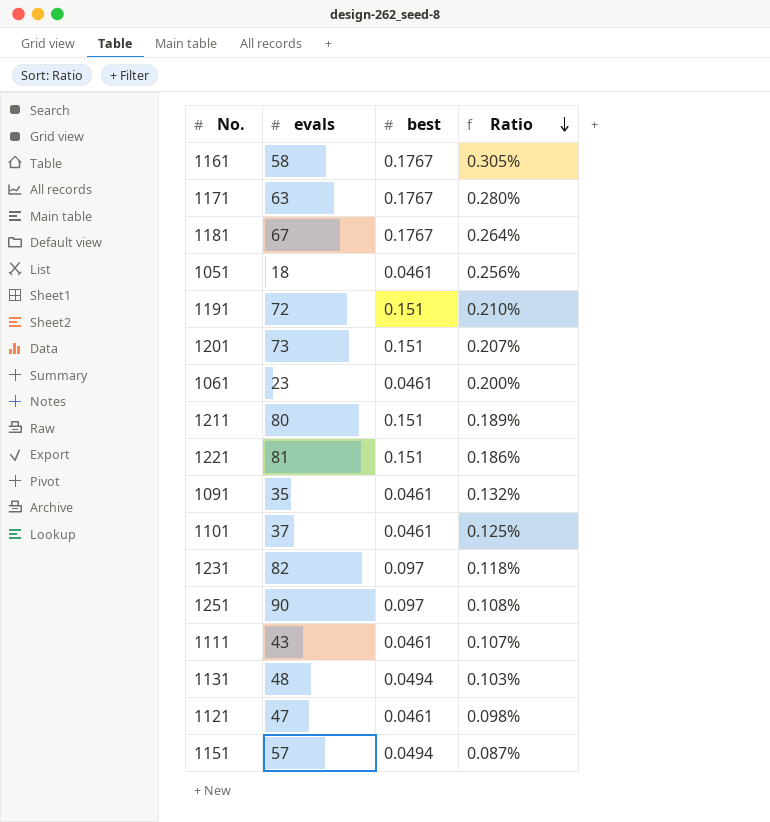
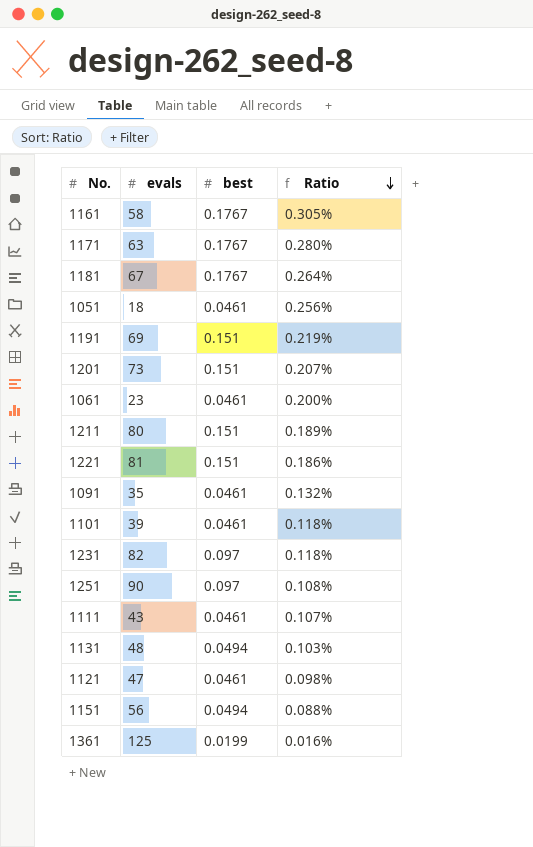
1191 | evals: 72 -> 69
1191 | Ratio: 0.210% -> 0.219%
1101 | evals: 37 -> 39
1101 | Ratio: 0.125% -> 0.118%
1151 | evals: 57 -> 56
1151 | Ratio: 0.087% -> 0.088%
row 1361: none -> 125 | 0.0199 | 0.016%

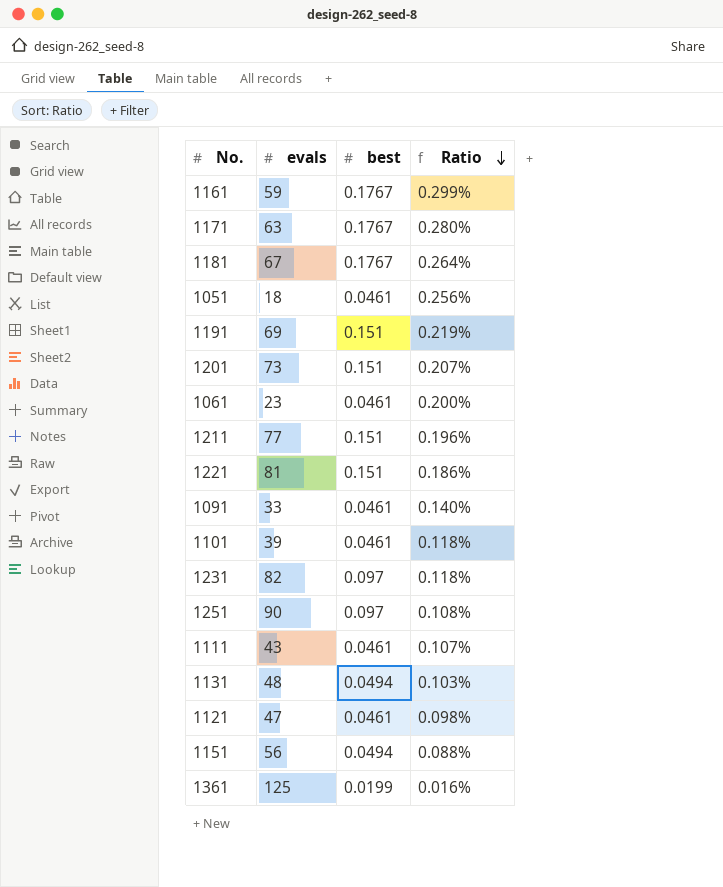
1161 | evals: 58 -> 59
1161 | Ratio: 0.305% -> 0.299%
1211 | evals: 80 -> 77
1211 | Ratio: 0.189% -> 0.196%
1091 | evals: 35 -> 33
1091 | Ratio: 0.132% -> 0.140%

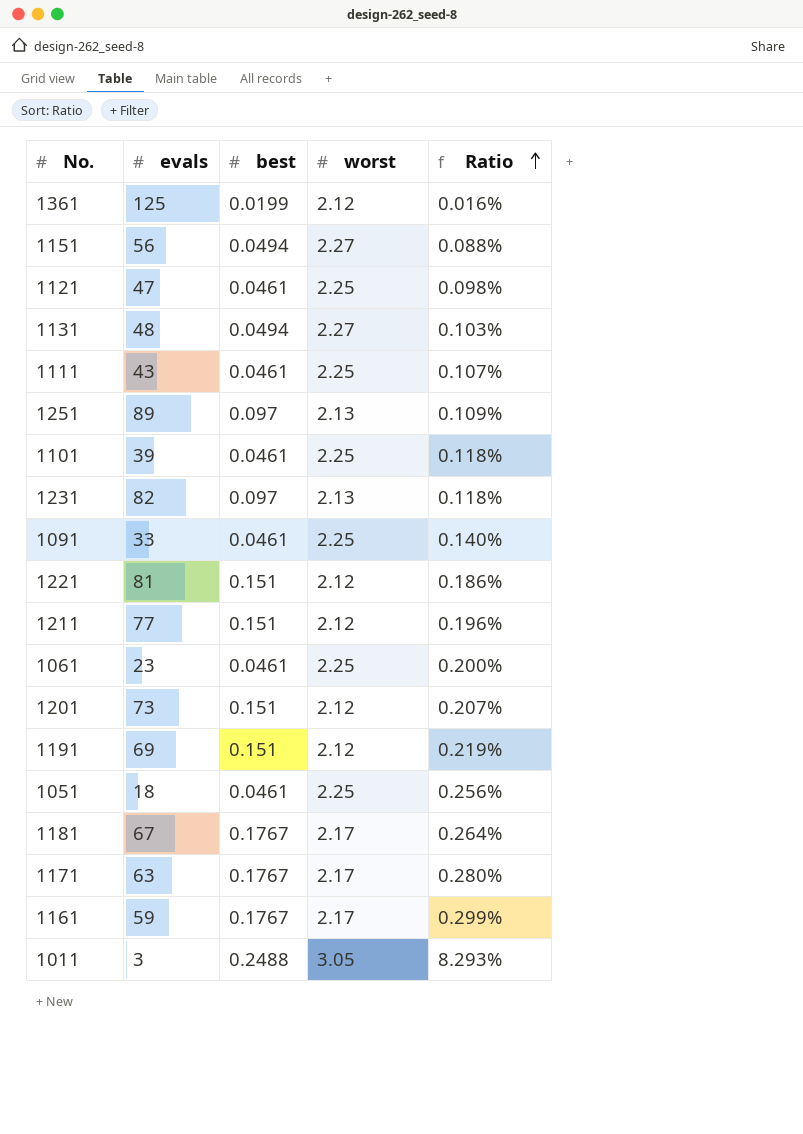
row order: Ratio descending -> Ratio ascending
column worst | position: none -> 4
1251 | evals: 90 -> 89
1251 | Ratio: 0.108% -> 0.109%
row 1011: none -> 3 | 0.2488 | 3.05 | 8.293%

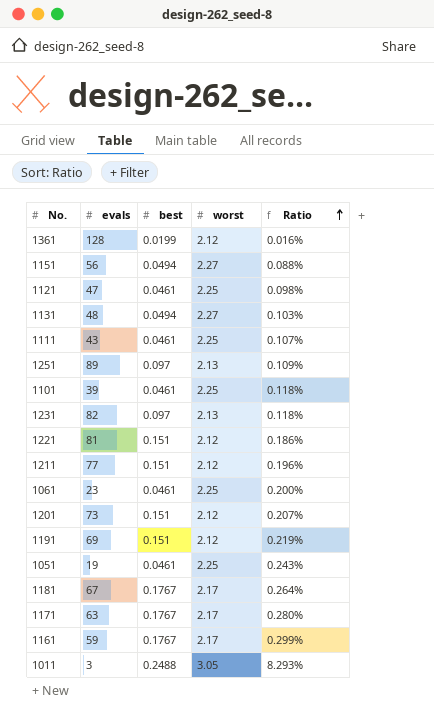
row 1091: 33 | 0.0461 | 2.25 | 0.140% -> none
1361 | evals: 125 -> 128
1051 | evals: 18 -> 19
1051 | Ratio: 0.256% -> 0.243%

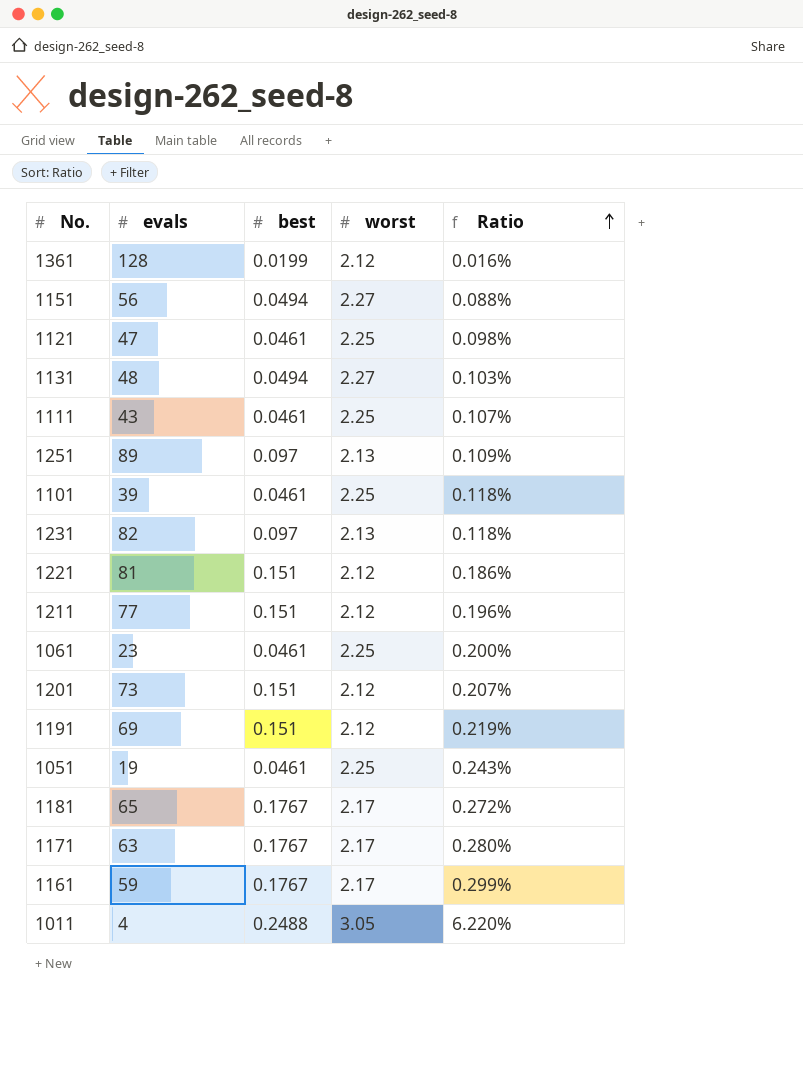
1181 | evals: 67 -> 65
1181 | Ratio: 0.264% -> 0.272%
1011 | evals: 3 -> 4
1011 | Ratio: 8.293% -> 6.220%

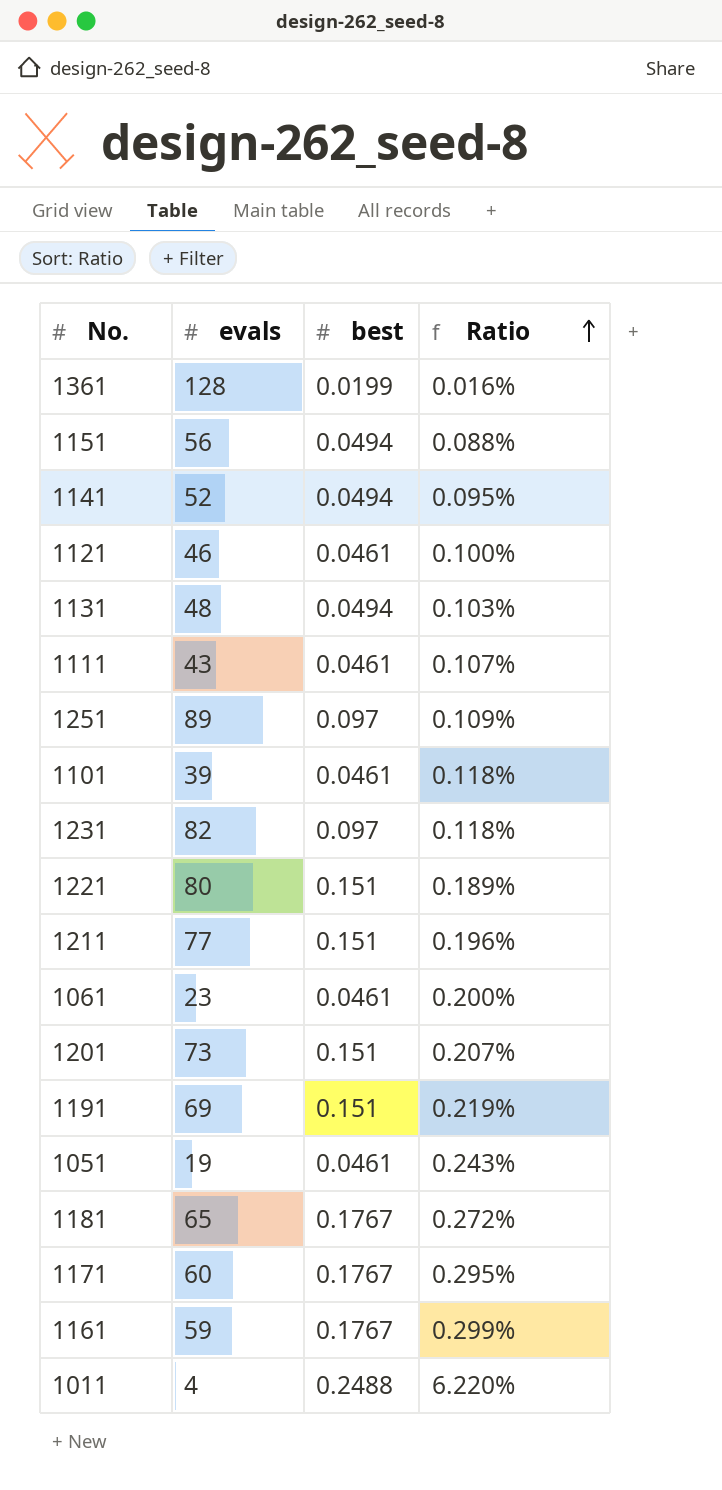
column worst | position: 4 -> none
row 1141: none -> 52 | 0.0494 | 0.095%
1121 | evals: 47 -> 46
1121 | Ratio: 0.098% -> 0.100%
1221 | evals: 81 -> 80
1221 | Ratio: 0.186% -> 0.189%
1171 | evals: 63 -> 60
1171 | Ratio: 0.280% -> 0.295%

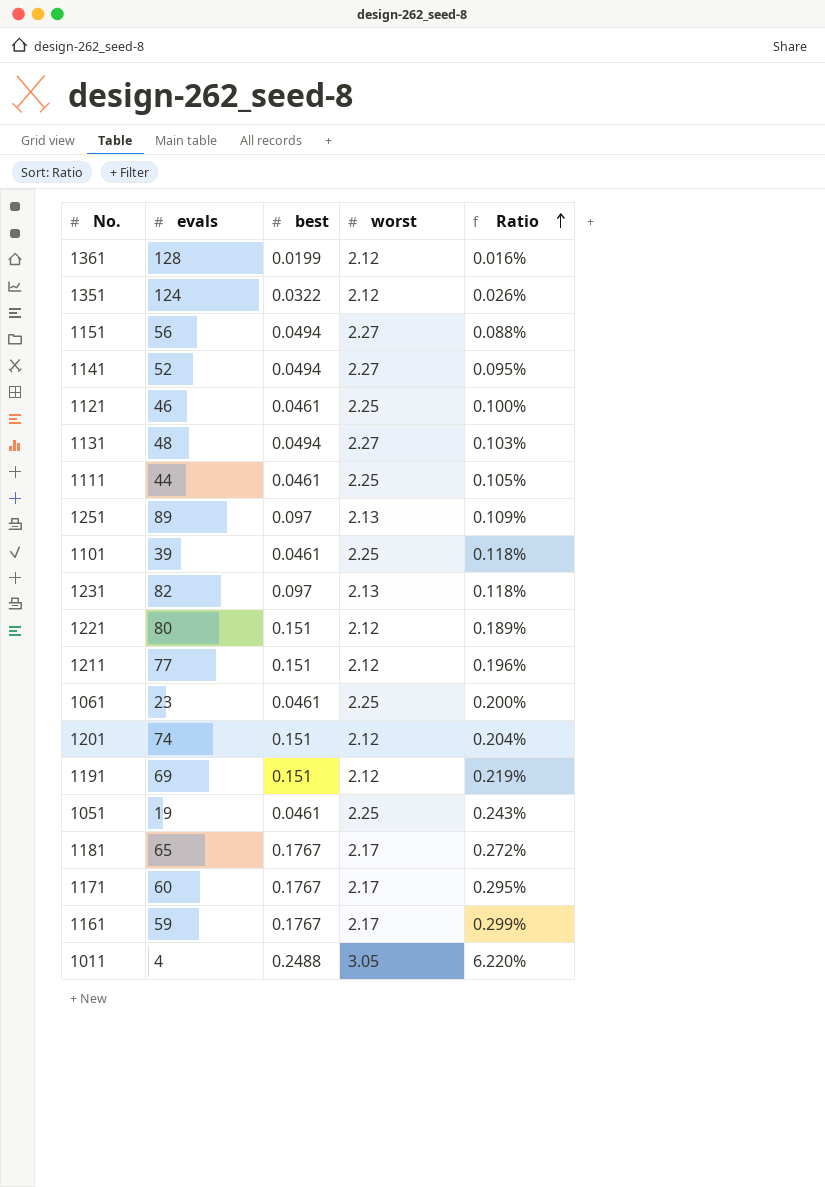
column worst | position: none -> 4
row 1351: none -> 124 | 0.0322 | 2.12 | 0.026%
1111 | evals: 43 -> 44
1111 | Ratio: 0.107% -> 0.105%
1201 | evals: 73 -> 74
1201 | Ratio: 0.207% -> 0.204%

